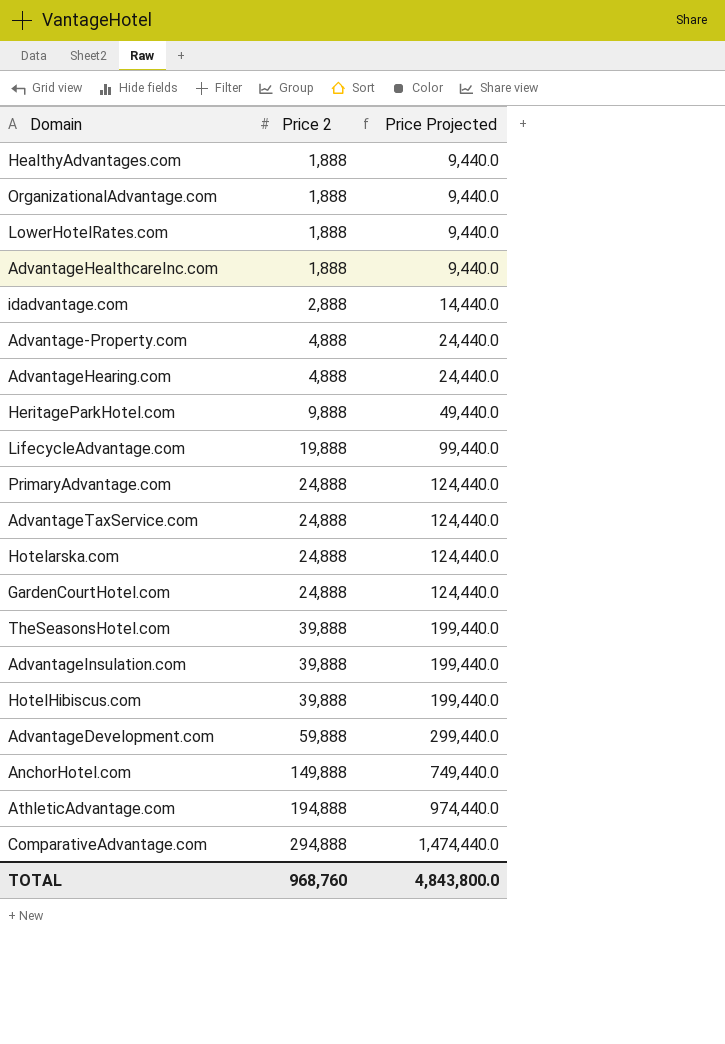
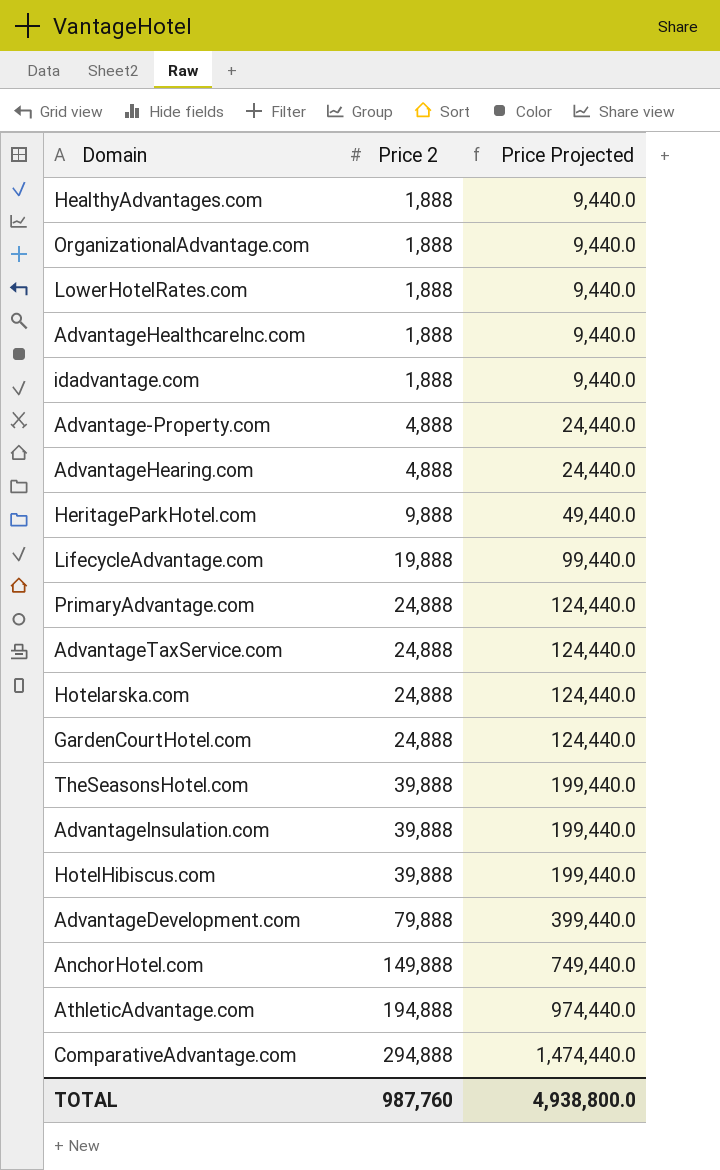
idadvantage.com | Price 2: 2,888 -> 1,888
idadvantage.com | Price Projected: 14,440.0 -> 9,440.0
AdvantageDevelopment.com | Price 2: 59,888 -> 79,888
AdvantageDevelopment.com | Price Projected: 299,440.0 -> 399,440.0
TOTAL | Price 2: 968,760 -> 987,760
TOTAL | Price Projected: 4,843,800.0 -> 4,938,800.0

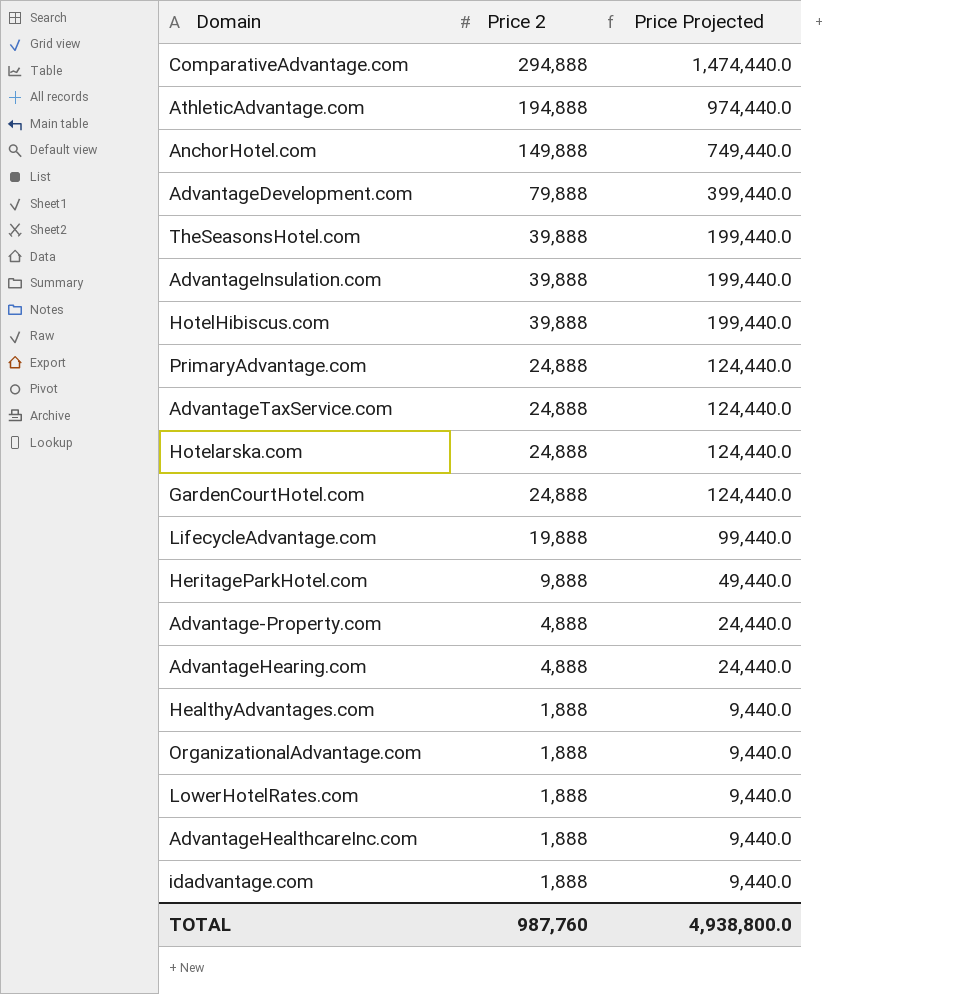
row order: Price 2 ascending -> Price 2 descending

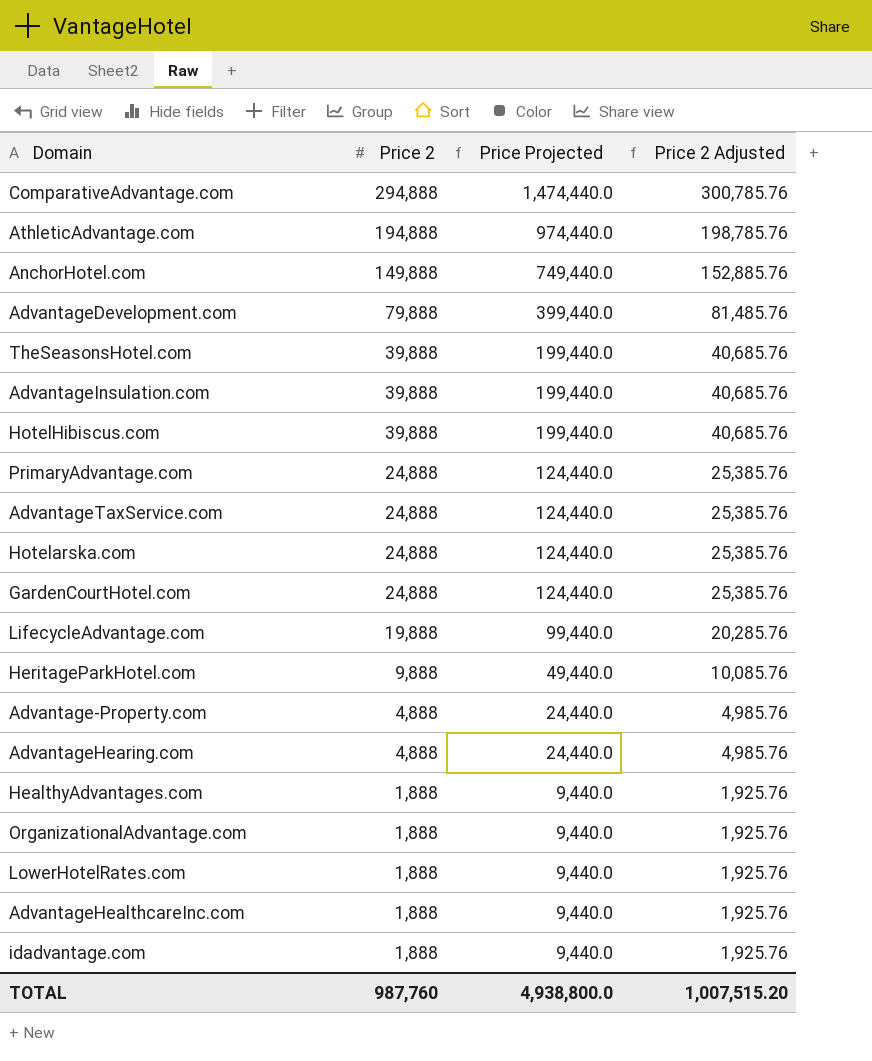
column Price 2 Adjusted | formula: none -> [Price 2] * 1.02

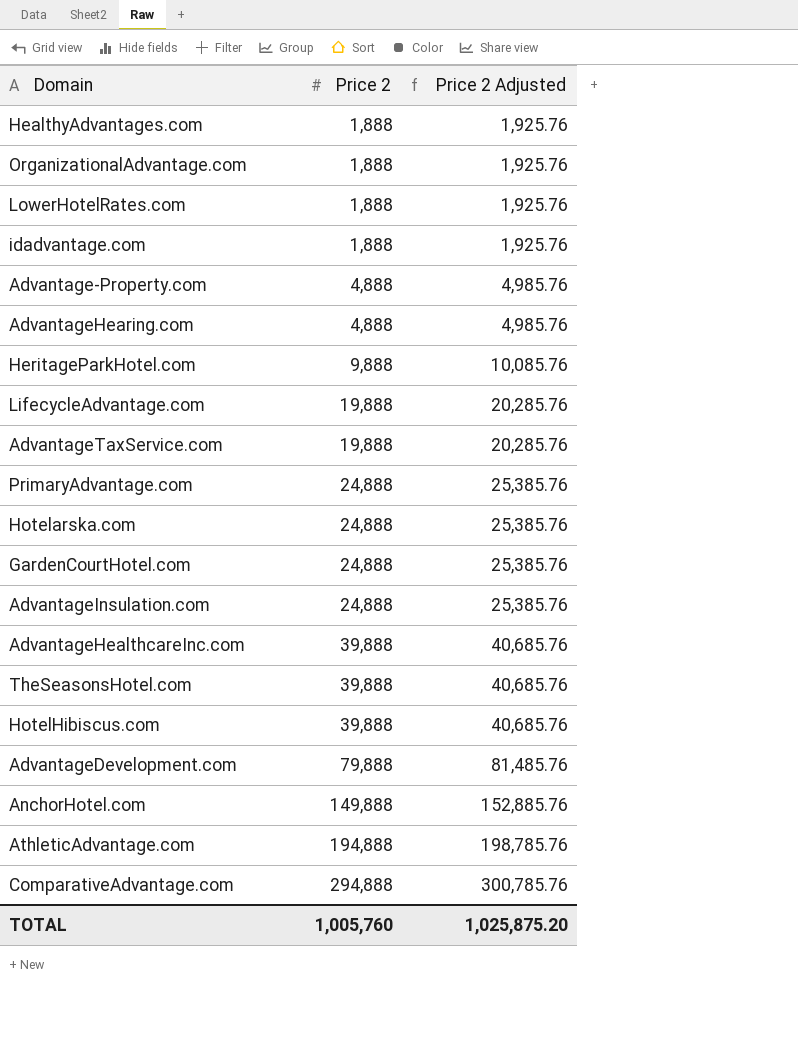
row order: Price 2 descending -> Price 2 ascending
column Price Projected | formula: [Price 2] * 5 -> none
AdvantageTaxService.com | Price 2: 24,888 -> 19,888
AdvantageTaxService.com | Price 2 Adjusted: 25,385.76 -> 20,285.76
AdvantageInsulation.com | Price 2: 39,888 -> 24,888
AdvantageInsulation.com | Price 2 Adjusted: 40,685.76 -> 25,385.76
AdvantageHealthcareInc.com | Price 2: 1,888 -> 39,888
AdvantageHealthcareInc.com | Price 2 Adjusted: 1,925.76 -> 40,685.76
TOTAL | Price 2: 987,760 -> 1,005,760
TOTAL | Price 2 Adjusted: 1,007,515.20 -> 1,025,875.20

